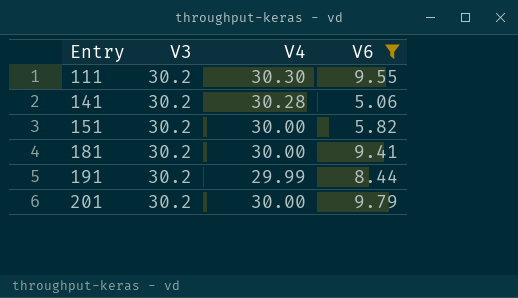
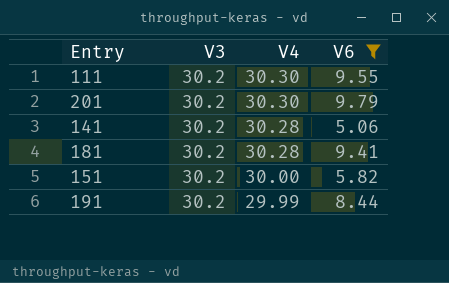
row order: Entry ascending -> V4 descending
201 | V4: 30.00 -> 30.30
181 | V4: 30.00 -> 30.28

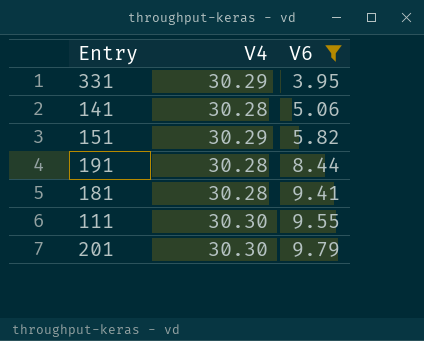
row order: V4 descending -> V6 ascending
column V3 | position: 2 -> none
row 331: none -> 30.29 | 3.95
151 | V4: 30.00 -> 30.29
191 | V4: 29.99 -> 30.28

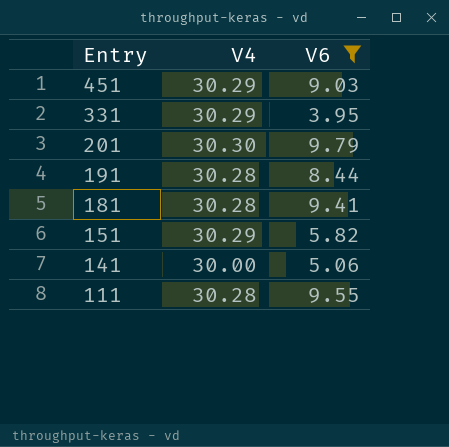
row order: V6 ascending -> Entry descending
row 451: none -> 30.29 | 9.03
141 | V4: 30.28 -> 30.00
111 | V4: 30.30 -> 30.28

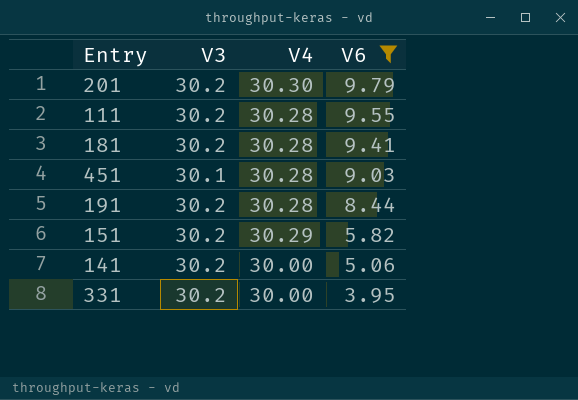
row order: Entry descending -> V6 descending
column V3 | position: none -> 2
451 | V4: 30.29 -> 30.28
331 | V4: 30.29 -> 30.00

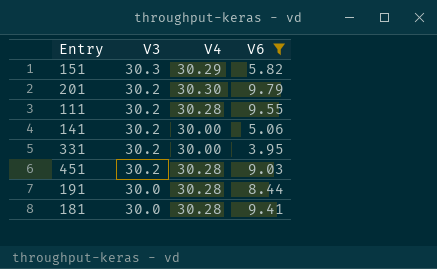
row order: V6 descending -> V3 descending
151 | V3: 30.2 -> 30.3
451 | V3: 30.1 -> 30.2
191 | V3: 30.2 -> 30.0
181 | V3: 30.2 -> 30.0

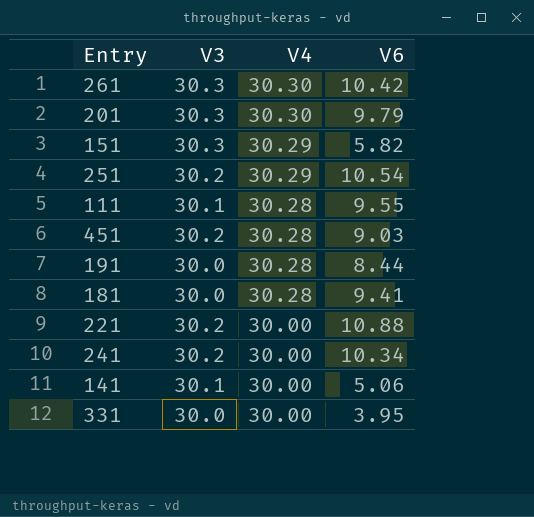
filter: V6 <= 9.79 -> none
row order: V3 descending -> V4 descending
201 | V3: 30.2 -> 30.3
111 | V3: 30.2 -> 30.1
141 | V3: 30.2 -> 30.1
331 | V3: 30.2 -> 30.0

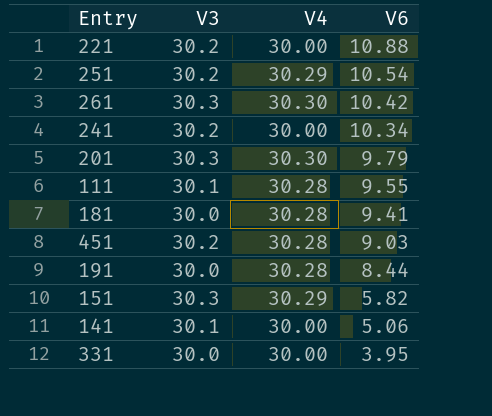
row order: V4 descending -> V6 descending

